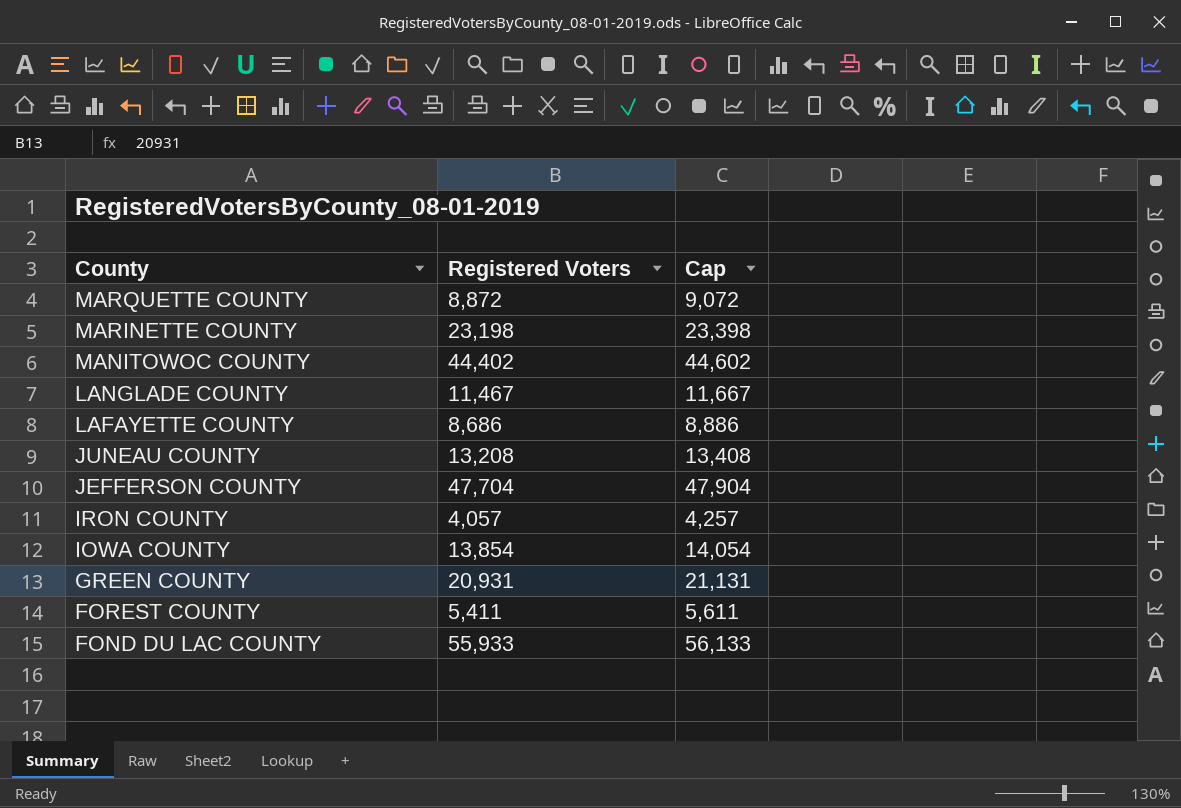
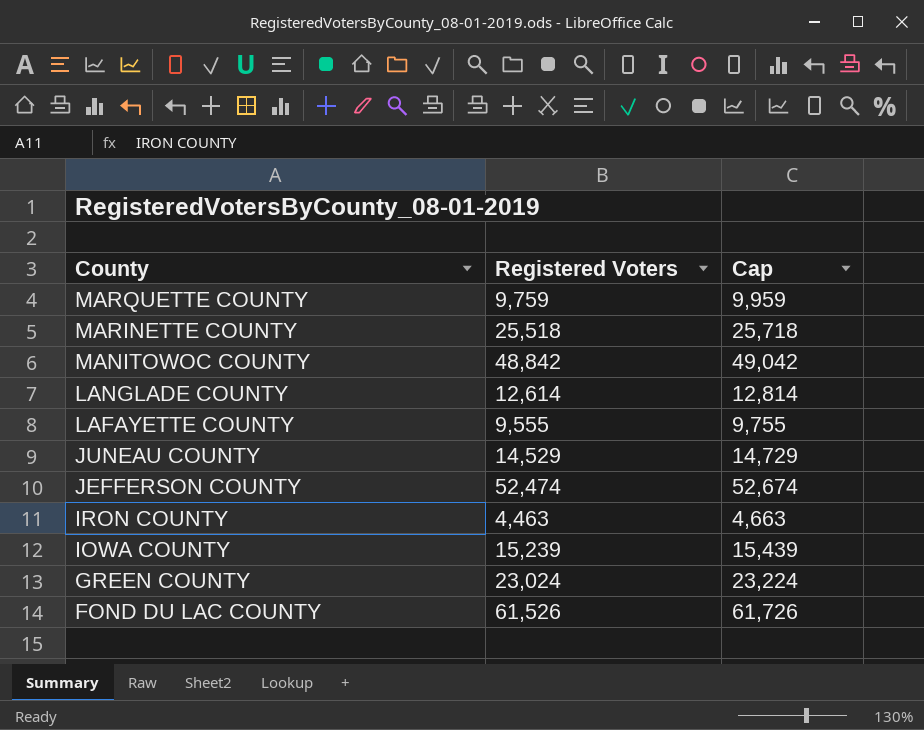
row FOREST COUNTY: 5,411 | 5,611 -> none
MARQUETTE COUNTY | Registered Voters: 8,872 -> 9,759
MARQUETTE COUNTY | Cap: 9,072 -> 9,959
MARINETTE COUNTY | Registered Voters: 23,198 -> 25,518
MARINETTE COUNTY | Cap: 23,398 -> 25,718
MANITOWOC COUNTY | Registered Voters: 44,402 -> 48,842
MANITOWOC COUNTY | Cap: 44,602 -> 49,042
LANGLADE COUNTY | Registered Voters: 11,467 -> 12,614
LANGLADE COUNTY | Cap: 11,667 -> 12,814
LAFAYETTE COUNTY | Registered Voters: 8,686 -> 9,555
LAFAYETTE COUNTY | Cap: 8,886 -> 9,755
JUNEAU COUNTY | Registered Voters: 13,208 -> 14,529
JUNEAU COUNTY | Cap: 13,408 -> 14,729
JEFFERSON COUNTY | Registered Voters: 47,704 -> 52,474
JEFFERSON COUNTY | Cap: 47,904 -> 52,674
IRON COUNTY | Registered Voters: 4,057 -> 4,463
IRON COUNTY | Cap: 4,257 -> 4,663
IOWA COUNTY | Registered Voters: 13,854 -> 15,239
IOWA COUNTY | Cap: 14,054 -> 15,439
GREEN COUNTY | Registered Voters: 20,931 -> 23,024
GREEN COUNTY | Cap: 21,131 -> 23,224
FOND DU LAC COUNTY | Registered Voters: 55,933 -> 61,526
FOND DU LAC COUNTY | Cap: 56,133 -> 61,726

